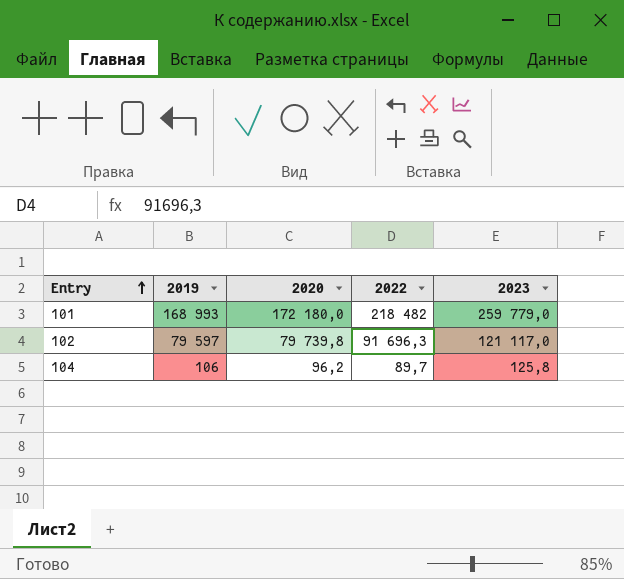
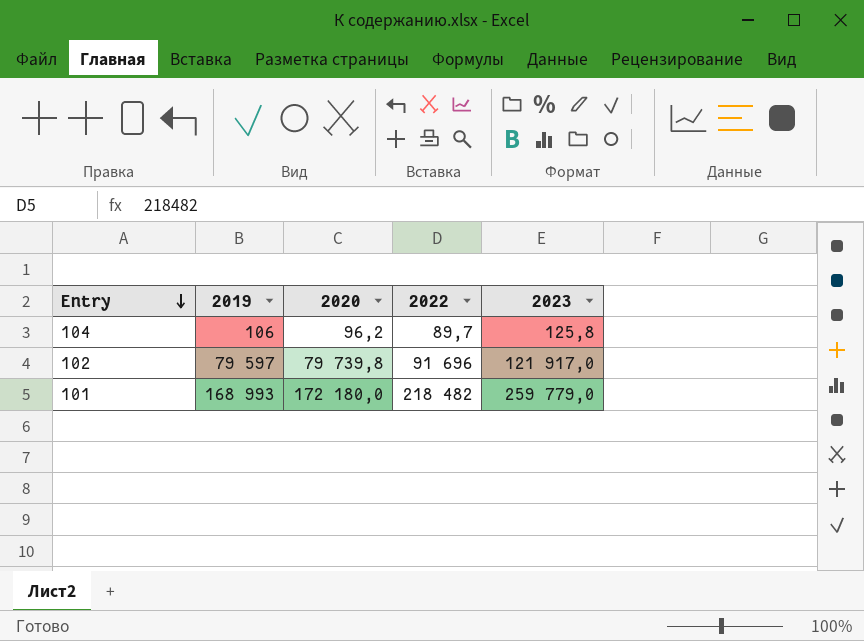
row order: Entry ascending -> Entry descending
102 | 2022: 91 696,3 -> 91 696
102 | 2023: 121 117,0 -> 121 917,0

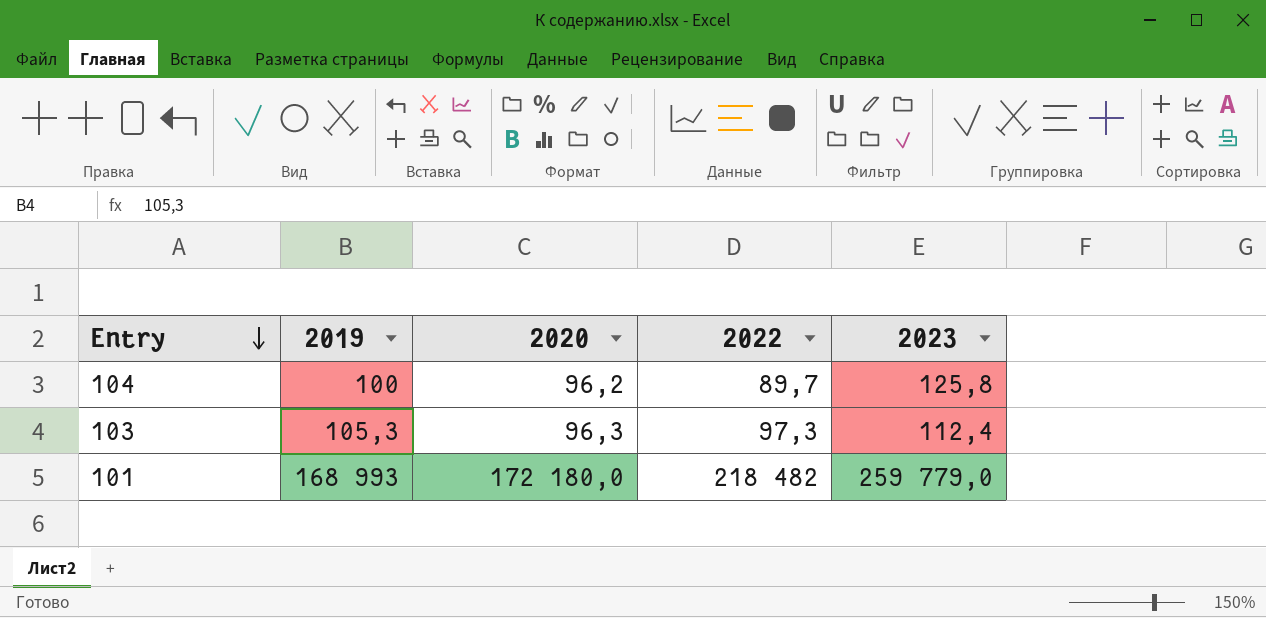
row 102: 79 597 | 79 739,8 | 91 696 | 121 917,0 -> none
104 | 2019: 106 -> 100
row 103: none -> 105,3 | 96,3 | 97,3 | 112,4

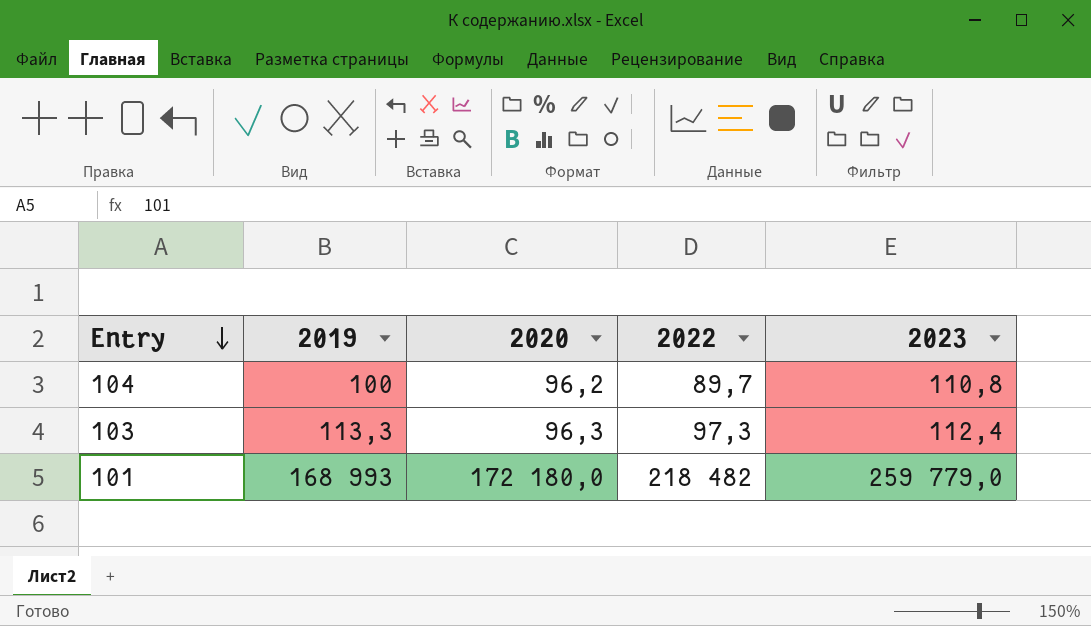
104 | 2023: 125,8 -> 110,8
103 | 2019: 105,3 -> 113,3

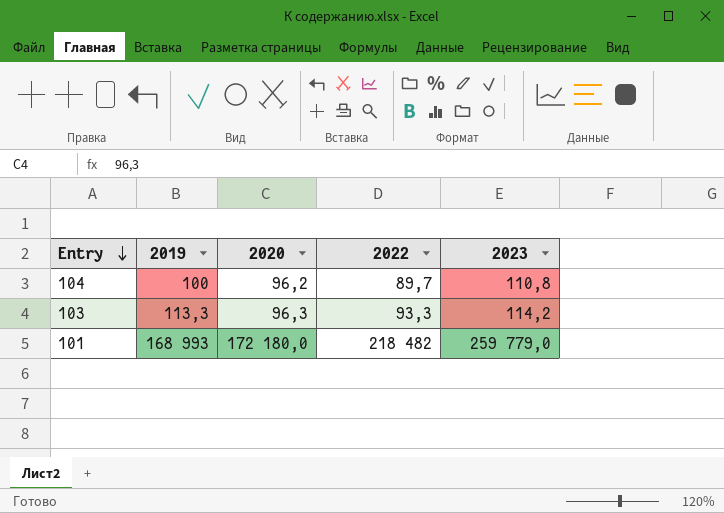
103 | 2022: 97,3 -> 93,3
103 | 2023: 112,4 -> 114,2

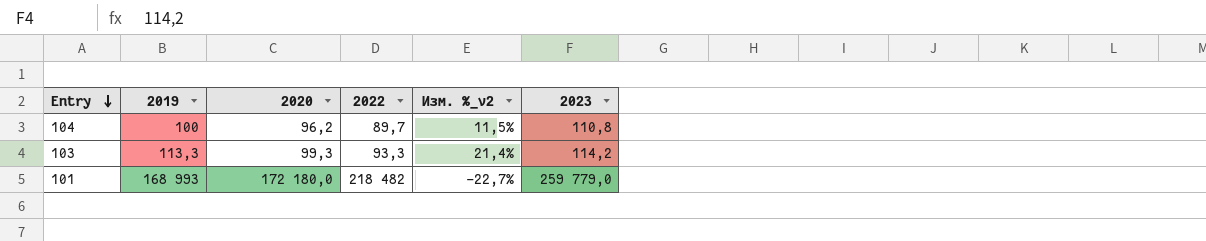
column Изм. %_v2 | formula: none -> ([2019] - [2022]) / [2022]
103 | 2020: 96,3 -> 99,3

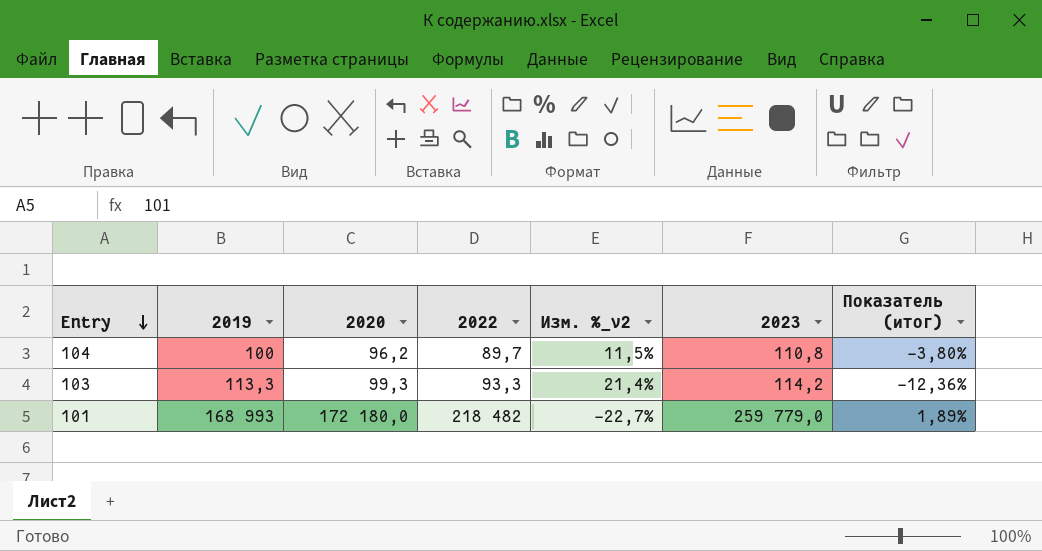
column Показатель (итог) | formula: none -> ([2020] - [2019]) / [2019]

